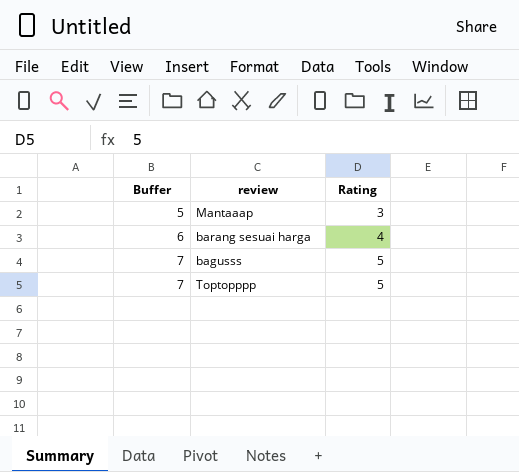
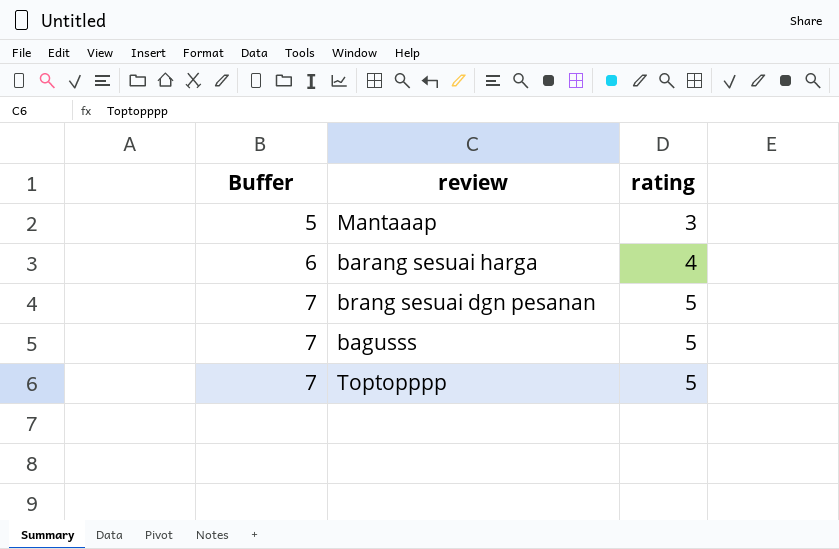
column name: Rating -> rating
row brang sesuai dgn pesanan: none -> 7 | 5

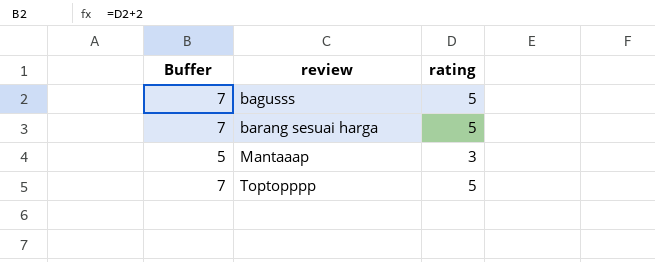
row order: Buffer ascending -> review ascending
row brang sesuai dgn pesanan: 7 | 5 -> none
barang sesuai harga | Buffer: 6 -> 7
barang sesuai harga | rating: 4 -> 5

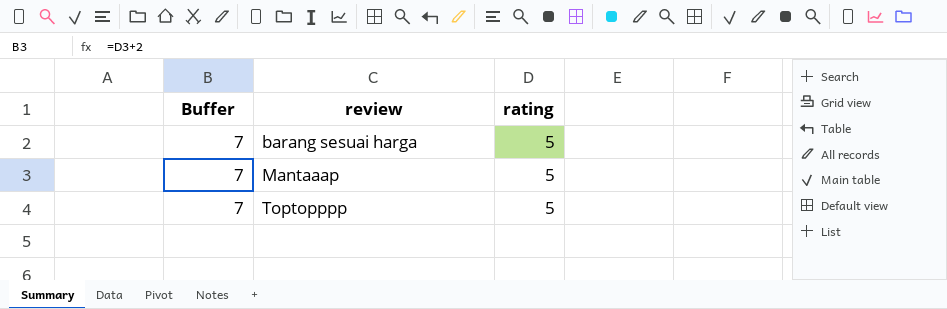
row bagusss: 7 | 5 -> none
Mantaaap | Buffer: 5 -> 7
Mantaaap | rating: 3 -> 5

